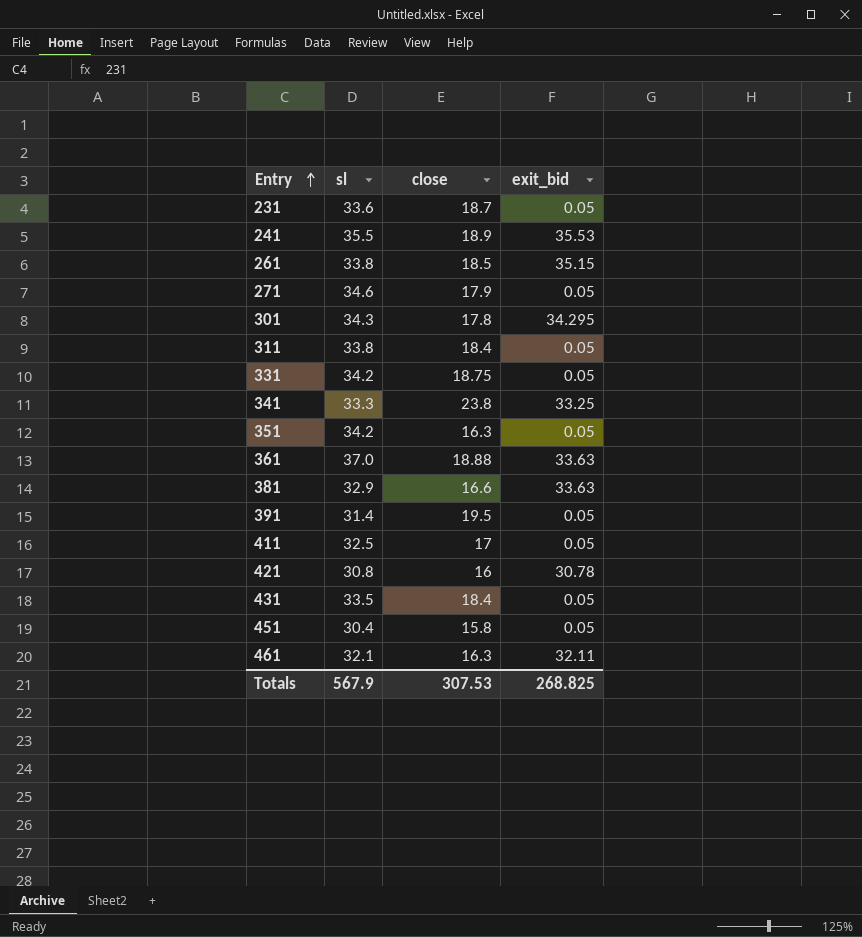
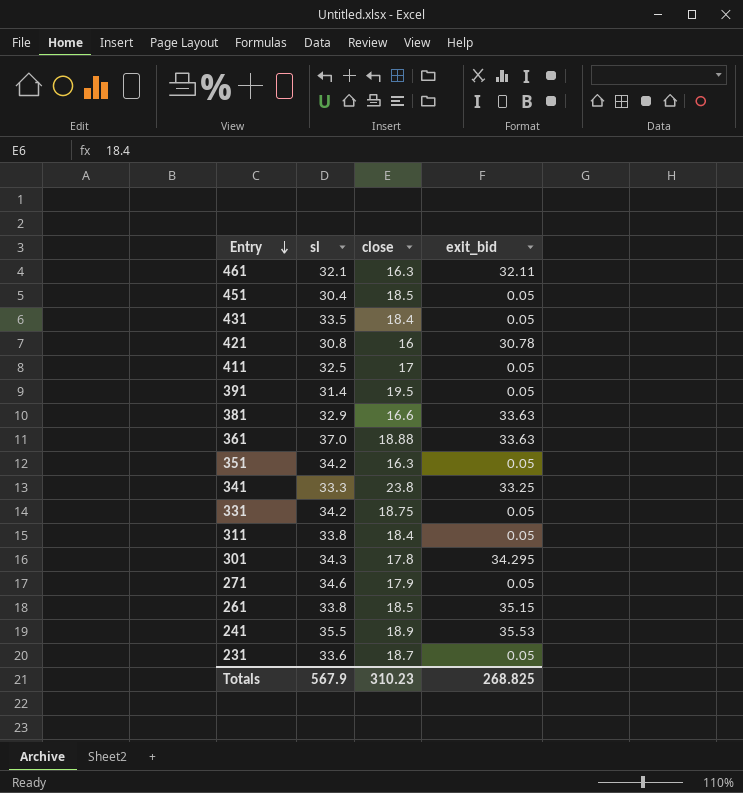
row order: Entry ascending -> Entry descending
451 | close: 15.8 -> 18.5
Totals | close: 307.53 -> 310.23

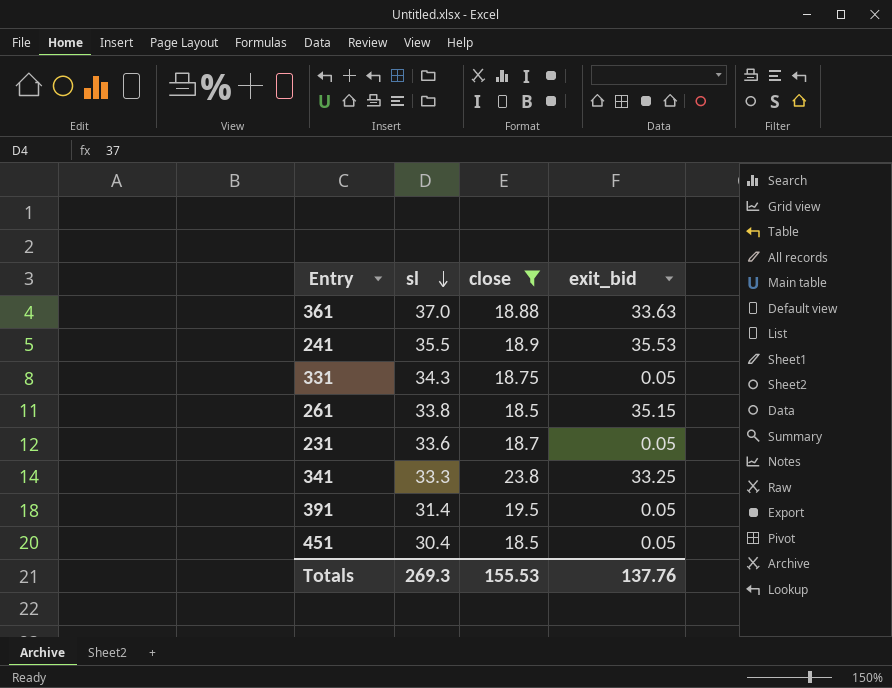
filter: none -> close >= 18.5
row order: Entry descending -> sl descending
331 | sl: 34.2 -> 34.3
Totals | sl: 567.9 -> 269.3
Totals | close: 310.23 -> 155.53
Totals | exit_bid: 268.825 -> 137.76

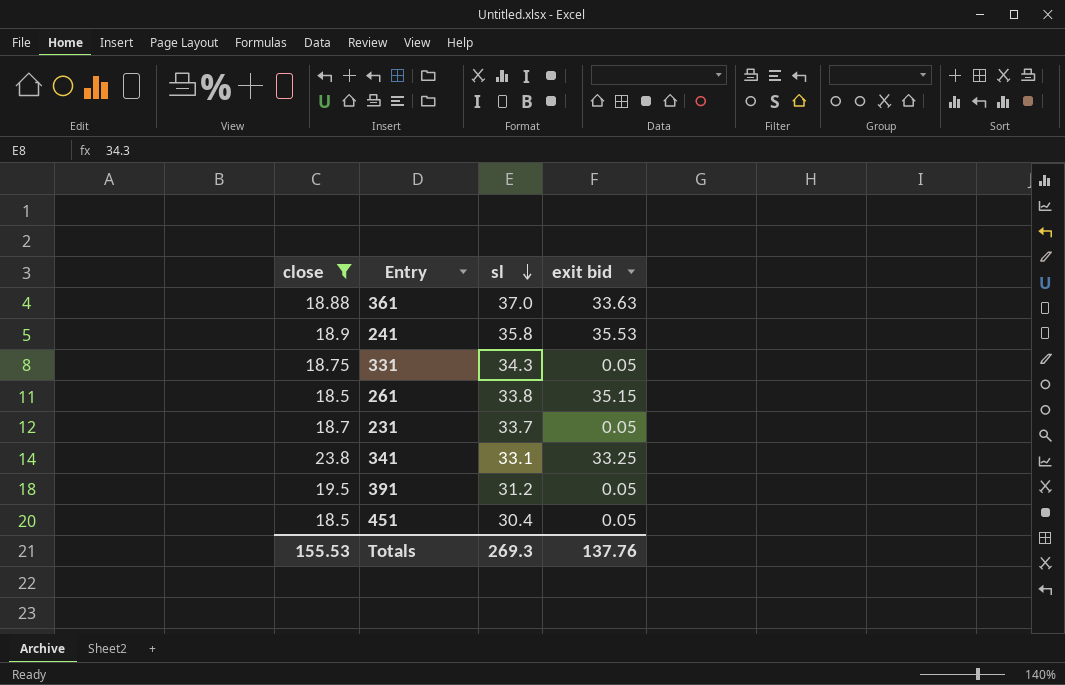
column close | position: 3 -> 1
column name: exit_bid -> exit bid
241 | sl: 35.5 -> 35.8
231 | sl: 33.6 -> 33.7
341 | sl: 33.3 -> 33.1
391 | sl: 31.4 -> 31.2

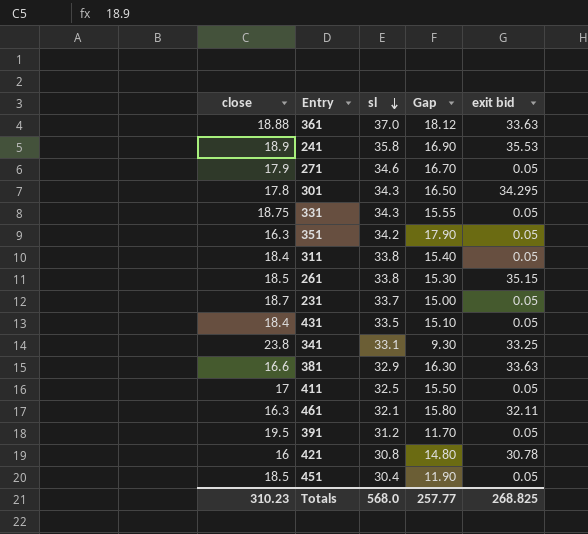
filter: close >= 18.5 -> none
column Gap | formula: none -> [sl] - [close]
Totals | close: 155.53 -> 310.23
Totals | sl: 269.3 -> 568.0
Totals | exit bid: 137.76 -> 268.825

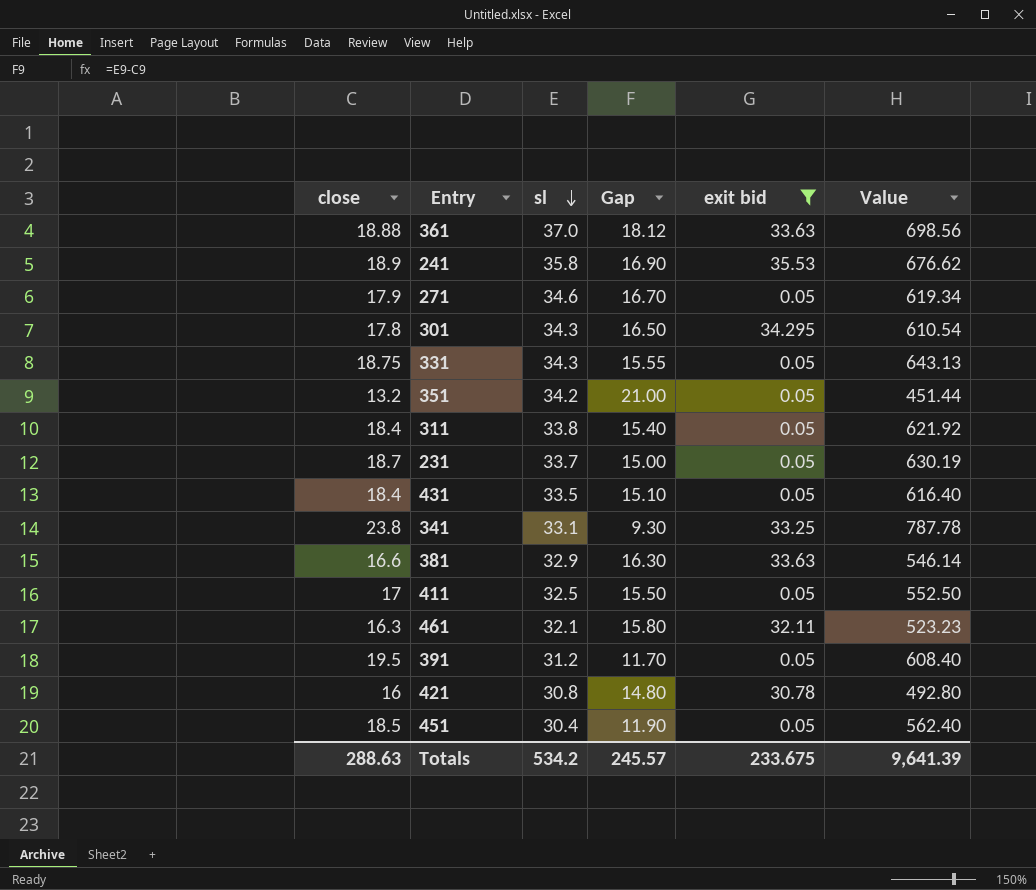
filter: none -> exit bid != 35.15
column Value | formula: none -> [close] * [sl]
351 | close: 16.3 -> 13.2
351 | Gap: 17.90 -> 21.00
Totals | close: 310.23 -> 288.63
Totals | sl: 568.0 -> 534.2
Totals | Gap: 257.77 -> 245.57
Totals | exit bid: 268.825 -> 233.675

